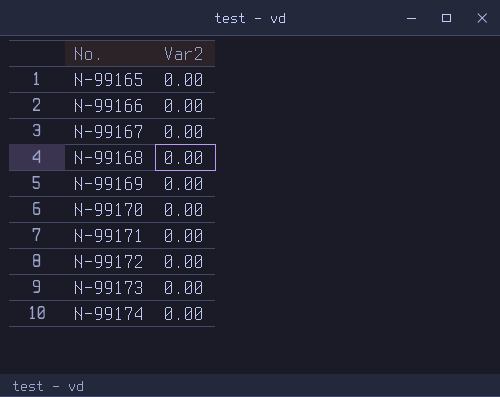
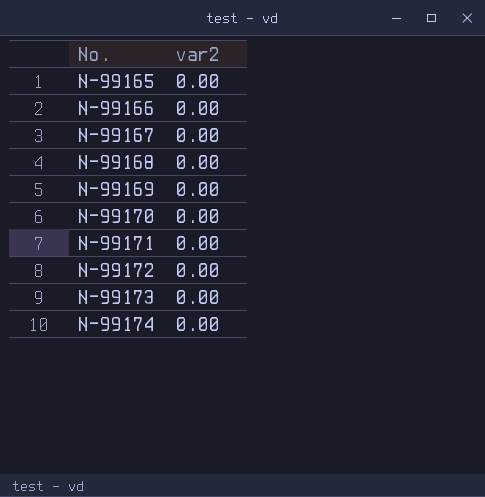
column name: Var2 -> var2

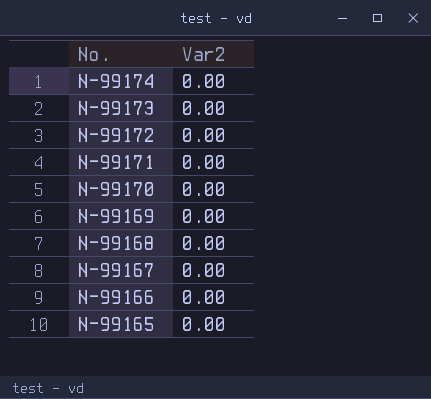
row order: No. ascending -> No. descending
column name: var2 -> Var2

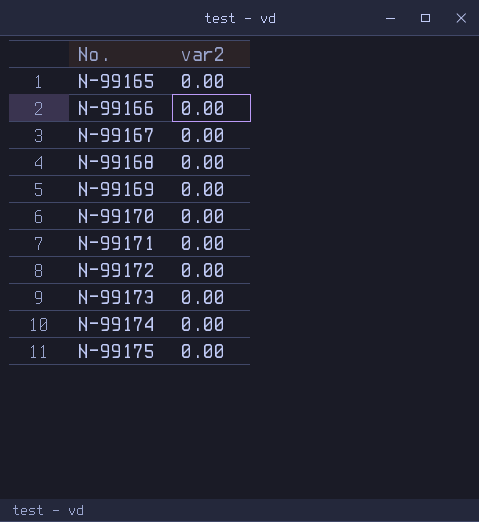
row order: No. descending -> No. ascending
column name: Var2 -> var2
row N-99175: none -> 0.00

